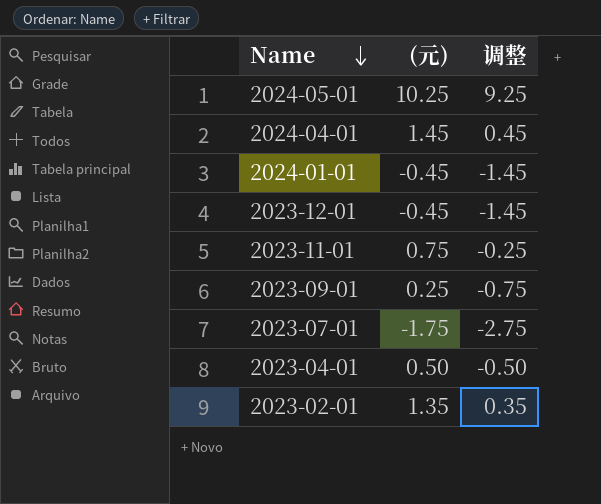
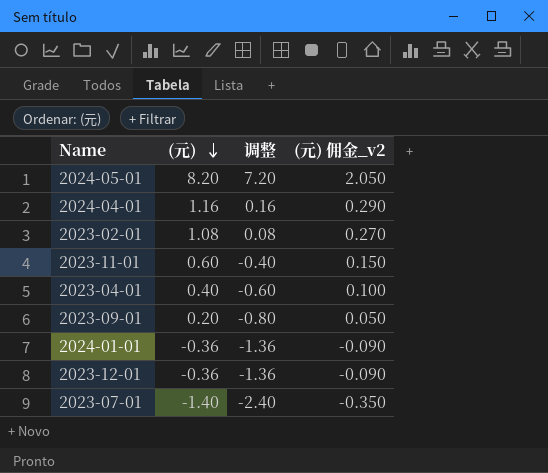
row order: Name descending -> (元) descending
column (元) 佣金_v2 | formula: none -> [(元)] * 0.25
2024-05-01 | (元): 10.25 -> 8.20
2024-05-01 | 调整: 9.25 -> 7.20
2024-04-01 | (元): 1.45 -> 1.16
2024-04-01 | 调整: 0.45 -> 0.16
2023-02-01 | (元): 1.35 -> 1.08
2023-02-01 | 调整: 0.35 -> 0.08
2023-11-01 | (元): 0.75 -> 0.60
2023-11-01 | 调整: -0.25 -> -0.40
2023-04-01 | (元): 0.50 -> 0.40
2023-04-01 | 调整: -0.50 -> -0.60
2023-09-01 | (元): 0.25 -> 0.20
2023-09-01 | 调整: -0.75 -> -0.80
2024-01-01 | (元): -0.45 -> -0.36
2024-01-01 | 调整: -1.45 -> -1.36
2023-12-01 | (元): -0.45 -> -0.36
2023-12-01 | 调整: -1.45 -> -1.36
2023-07-01 | (元): -1.75 -> -1.40
2023-07-01 | 调整: -2.75 -> -2.40

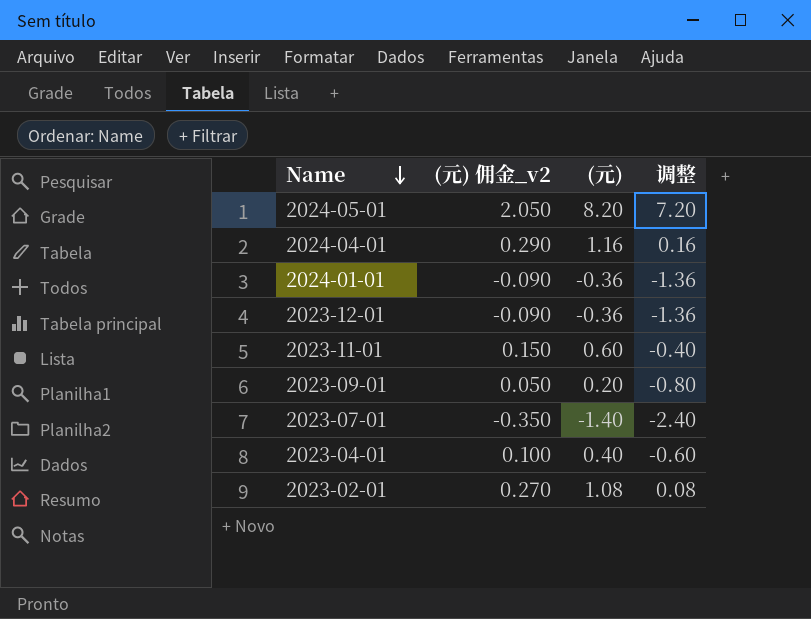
row order: (元) descending -> Name descending
column (元) 佣金_v2 | position: 4 -> 2

